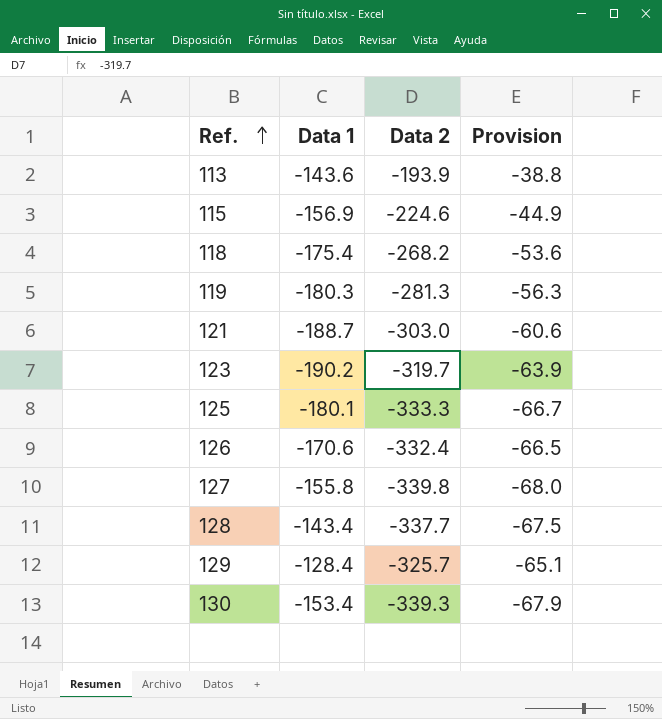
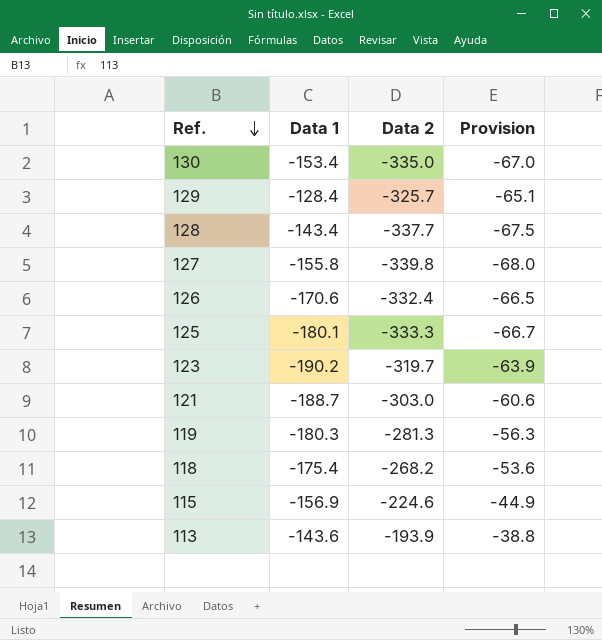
row order: Ref. ascending -> Ref. descending
130 | Data 2: -339.3 -> -335.0
130 | Provision: -67.9 -> -67.0

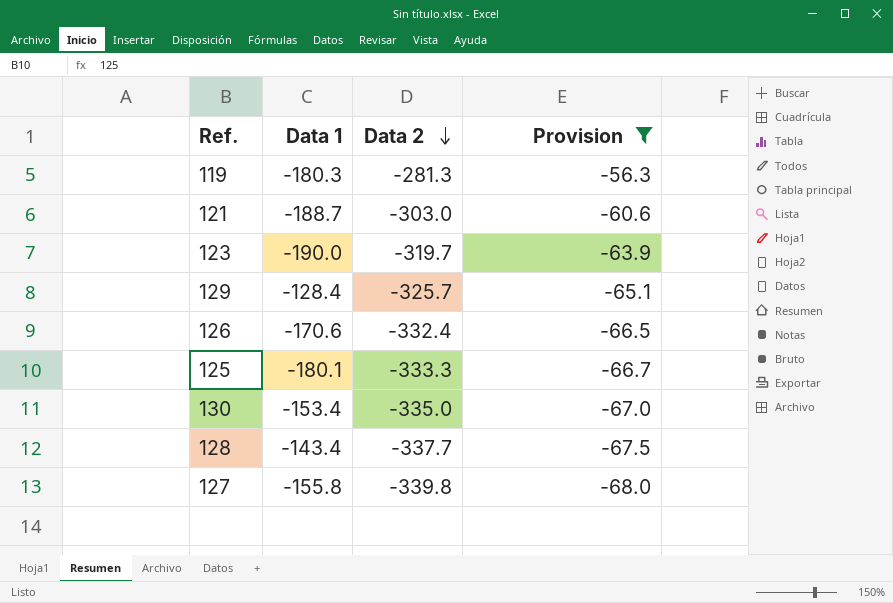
filter: none -> Provision <= -56.3
row order: Ref. descending -> Data 2 descending
123 | Data 1: -190.2 -> -190.0

